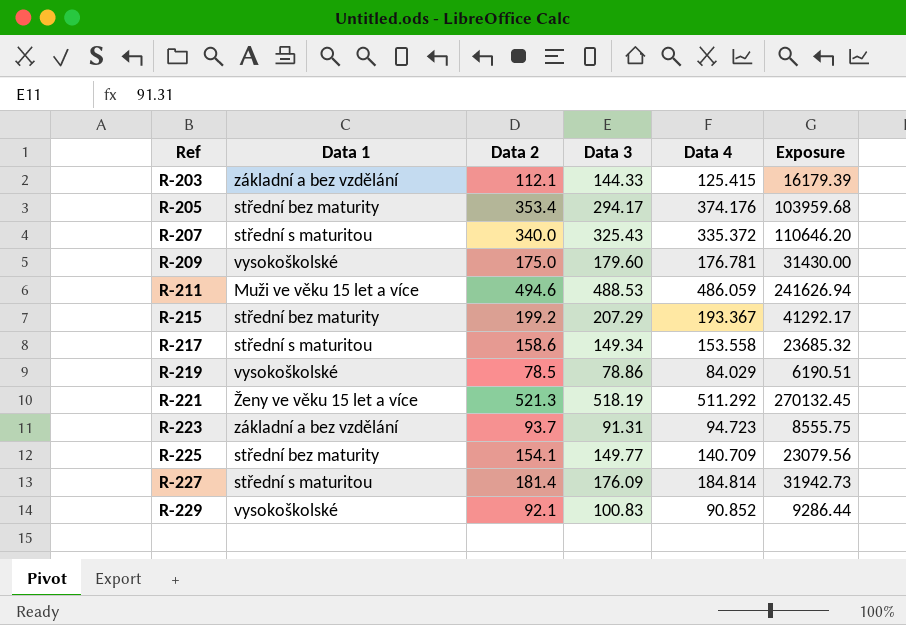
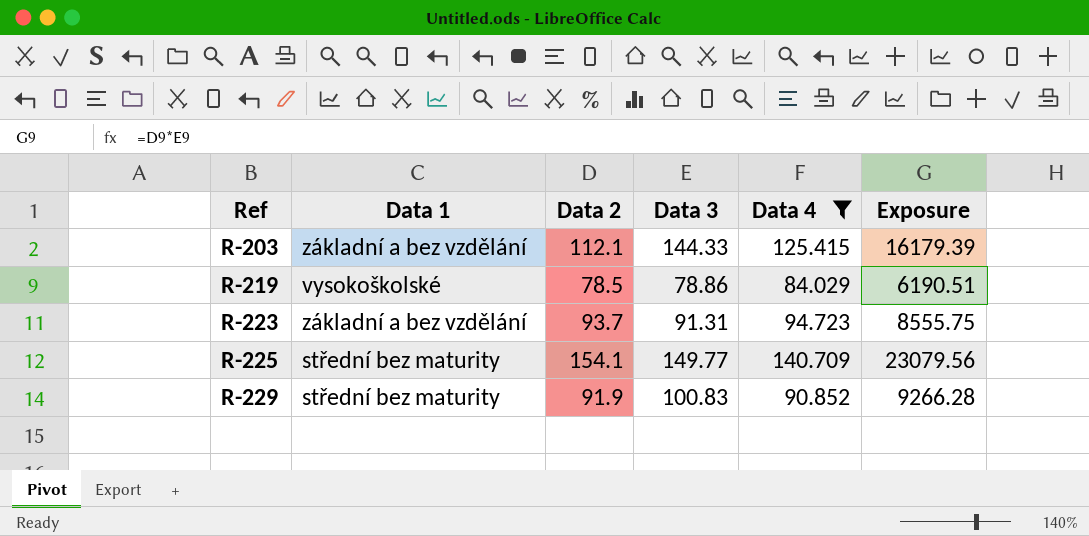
filter: none -> Data 4 <= 140.709
R-229 | Data 1: vysokoškolské -> střední bez maturity
R-229 | Data 2: 92.1 -> 91.9
R-229 | Exposure: 9286.44 -> 9266.28

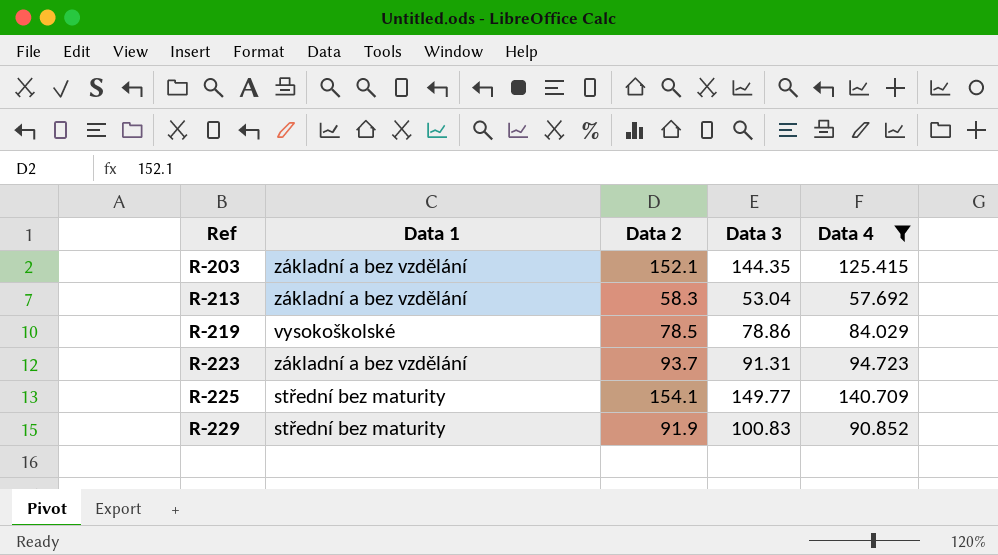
column Exposure | formula: [Data 2] * [Data 3] -> none
R-203 | Data 2: 112.1 -> 152.1
R-203 | Data 3: 144.33 -> 144.35
row R-213: none -> základní a bez vzdělání | 58.3 | 53.04 | 57.692

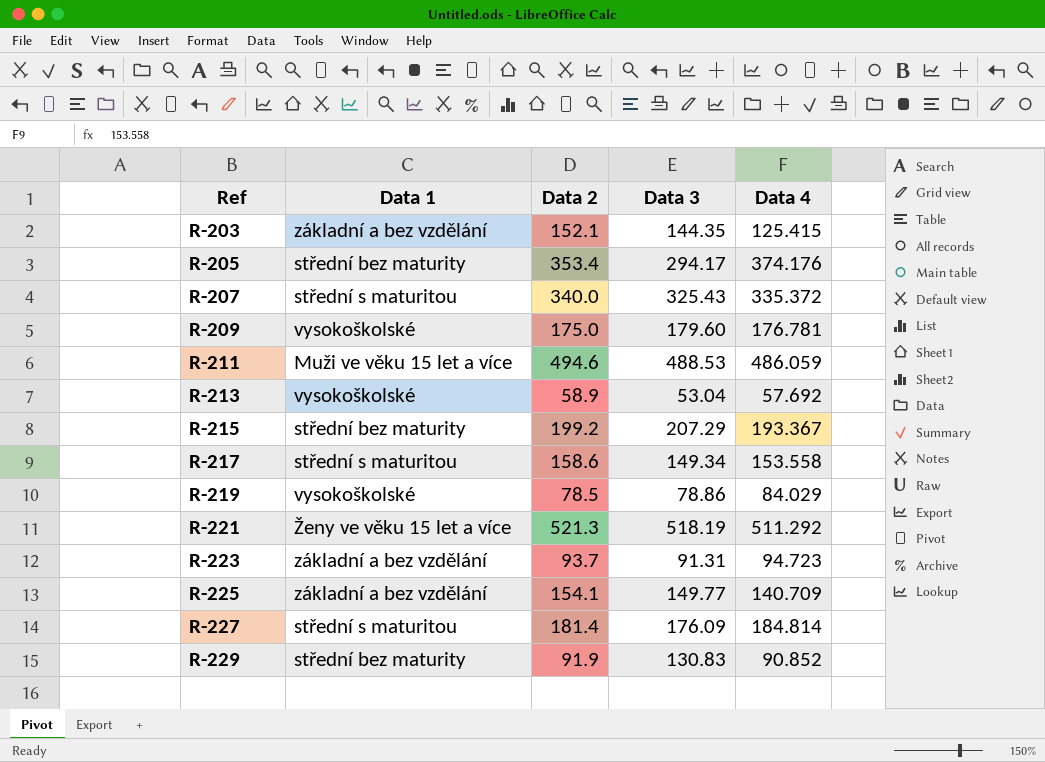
filter: Data 4 <= 140.709 -> none
R-213 | Data 1: základní a bez vzdělání -> vysokoškolské
R-213 | Data 2: 58.3 -> 58.9
R-225 | Data 1: střední bez maturity -> základní a bez vzdělání
R-229 | Data 3: 100.83 -> 130.83

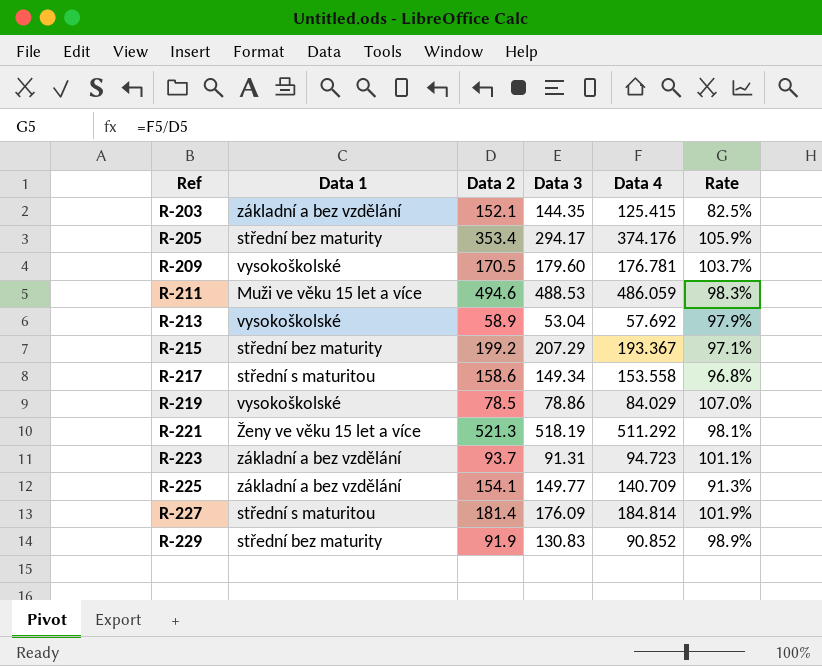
column Rate | formula: none -> [Data 4] / [Data 2]
row R-207: střední s maturitou | 340.0 | 325.43 | 335.372 -> none
R-209 | Data 2: 175.0 -> 170.5

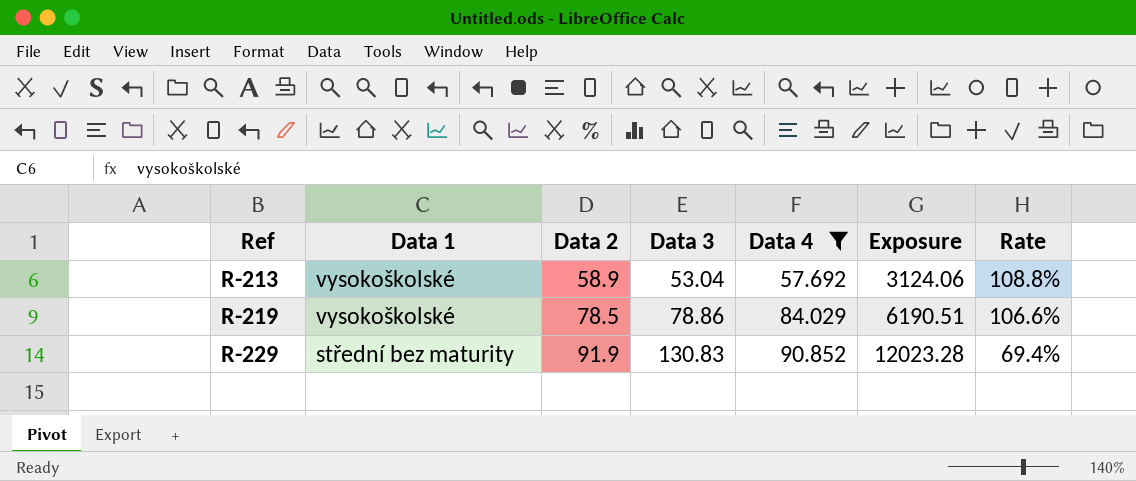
filter: none -> Data 4 <= 90.852
column Exposure | formula: none -> [Data 2] * [Data 3]
column Rate | formula: [Data 4] / [Data 2] -> [Data 4] / [Data 3]

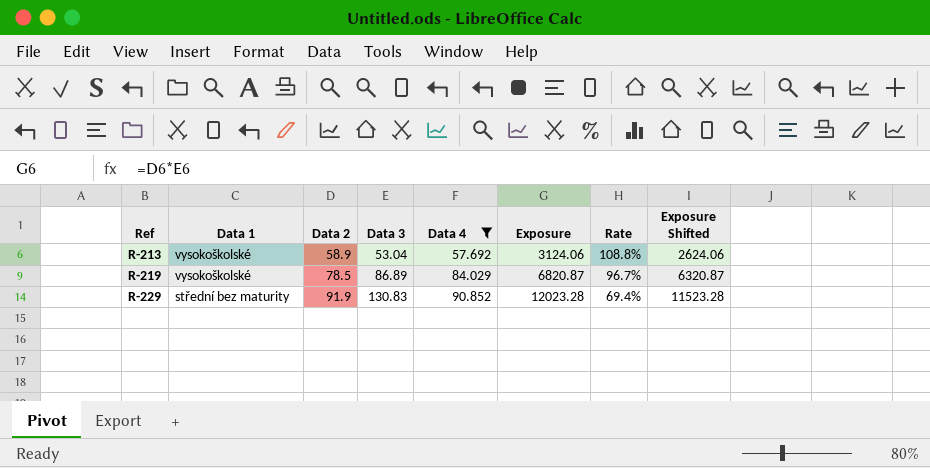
column Exposure Shifted | formula: none -> [Exposure] - 500
R-219 | Data 3: 78.86 -> 86.89
R-219 | Exposure: 6190.51 -> 6820.87
R-219 | Rate: 106.6% -> 96.7%

